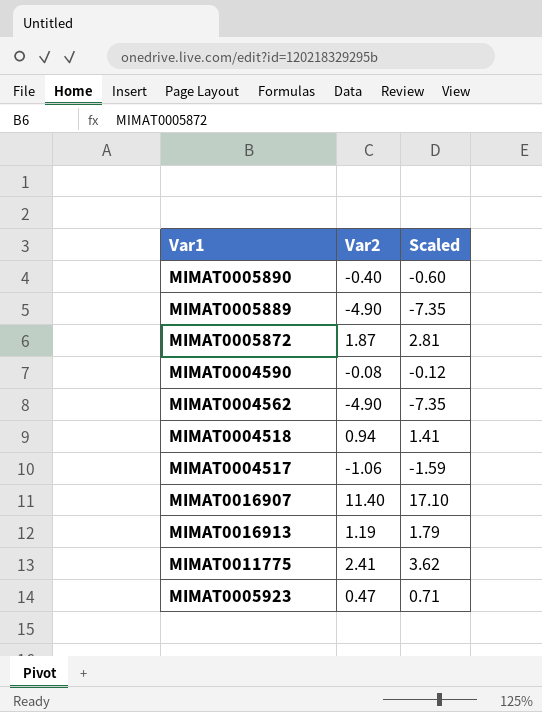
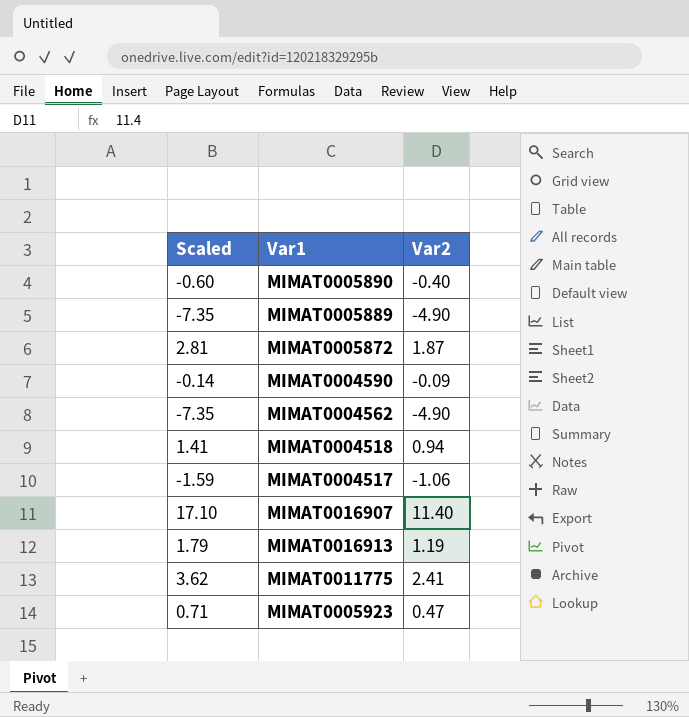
column Scaled | position: 3 -> 1
MIMAT0004590 | Scaled: -0.12 -> -0.14
MIMAT0004590 | Var2: -0.08 -> -0.09

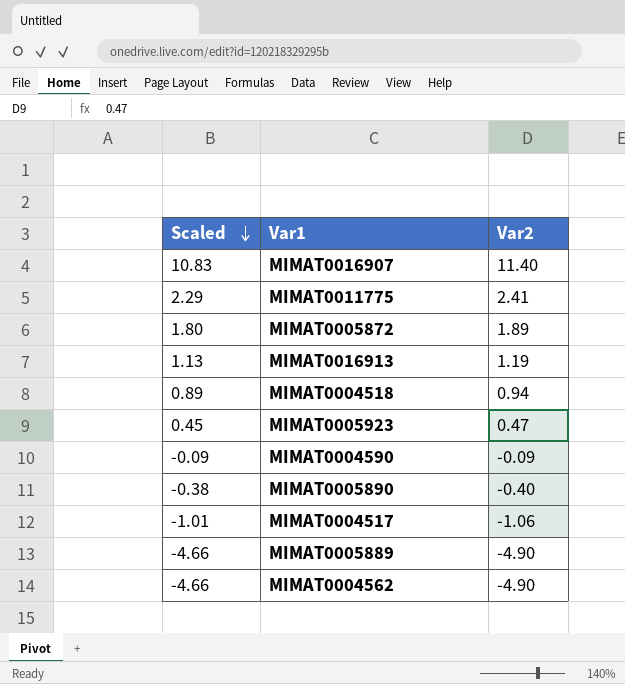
row order: none -> Scaled descending
column Scaled | formula: [Var2] * 1.5 -> [Var2] * 0.95
MIMAT0005872 | Var2: 1.87 -> 1.89

